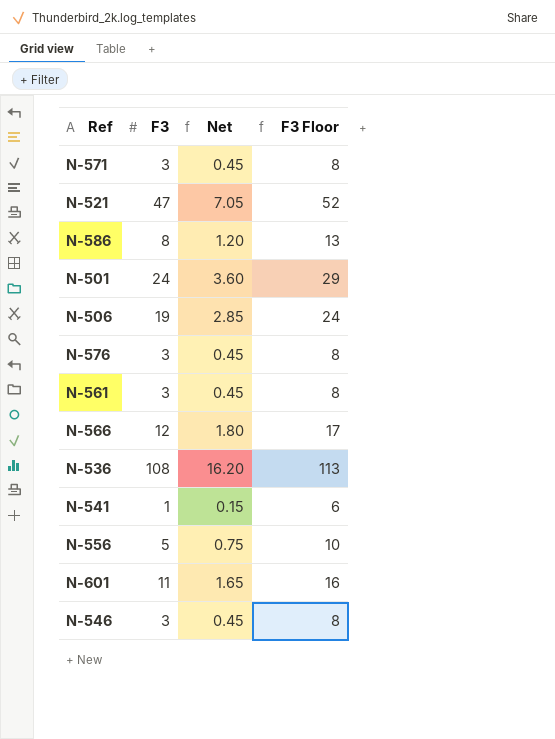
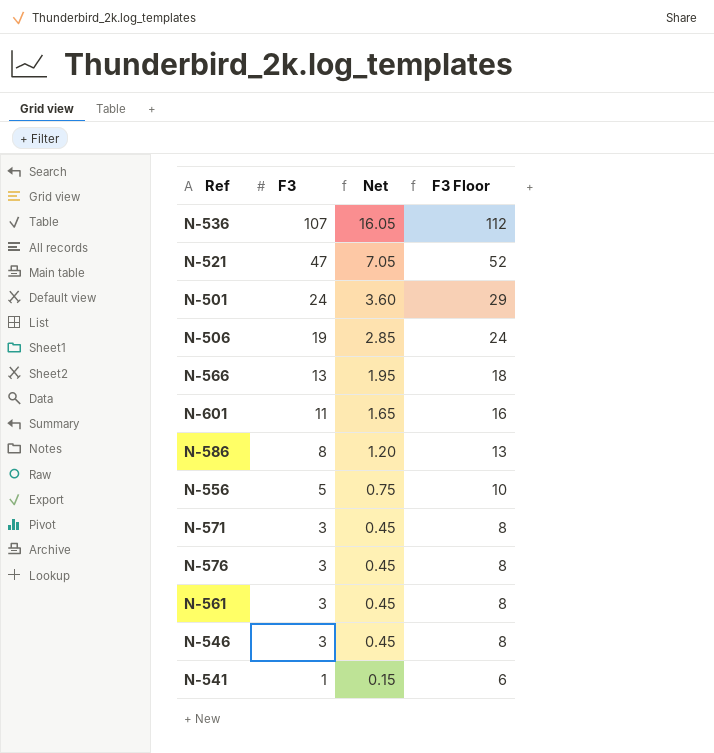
row order: none -> F3 descending
N-536 | F3: 108 -> 107
N-536 | Net: 16.20 -> 16.05
N-536 | F3 Floor: 113 -> 112
N-566 | F3: 12 -> 13
N-566 | Net: 1.80 -> 1.95
N-566 | F3 Floor: 17 -> 18

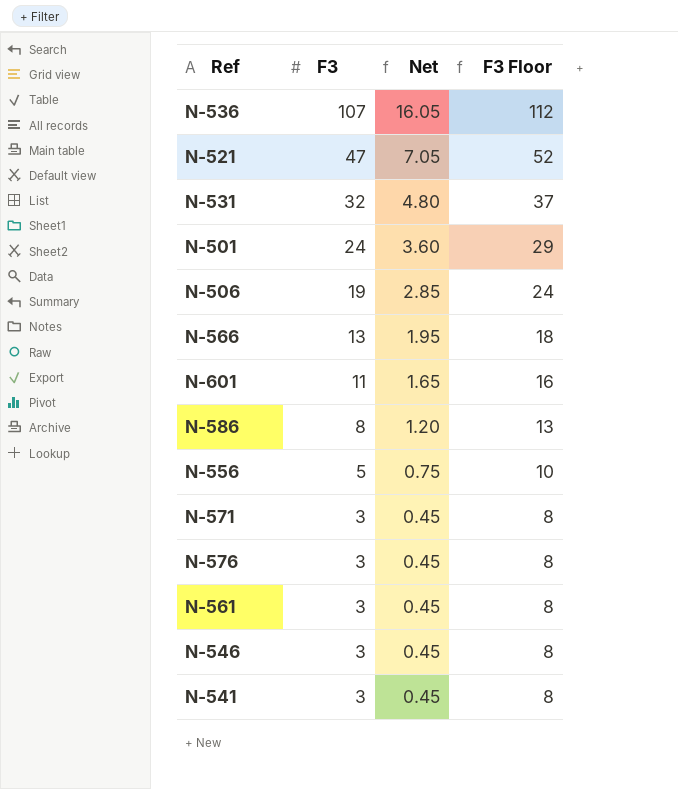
row N-531: none -> 32 | 4.80 | 37
N-541 | F3: 1 -> 3
N-541 | Net: 0.15 -> 0.45
N-541 | F3 Floor: 6 -> 8

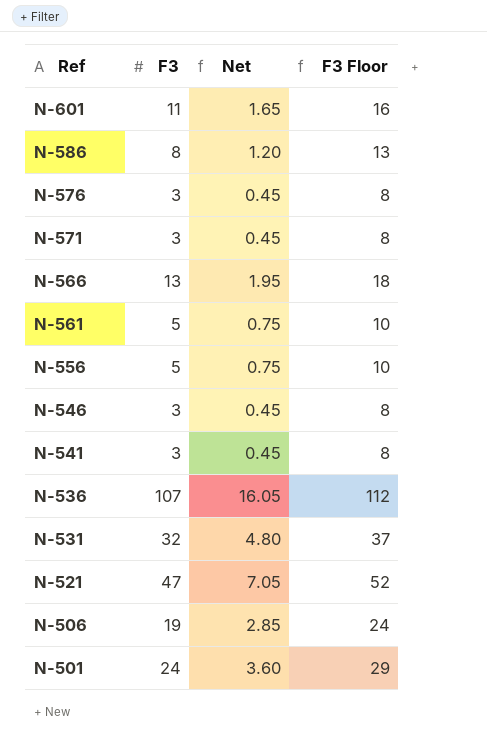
row order: F3 descending -> Ref descending
N-561 | F3: 3 -> 5
N-561 | Net: 0.45 -> 0.75
N-561 | F3 Floor: 8 -> 10

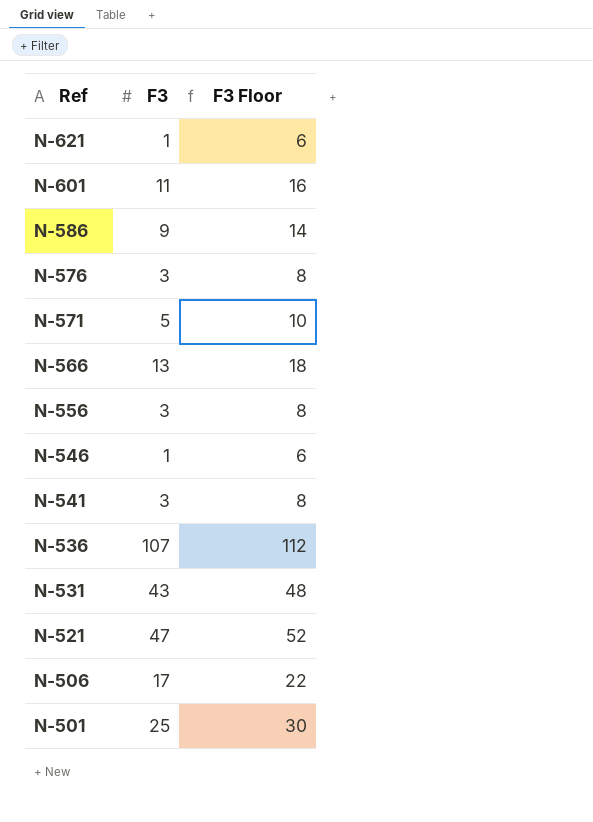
column Net | formula: [F3] * 0.15 -> none
row N-561: 5 | 0.75 | 10 -> none
row N-621: none -> 1 | 6
N-586 | F3: 8 -> 9
N-586 | F3 Floor: 13 -> 14
N-571 | F3: 3 -> 5
N-571 | F3 Floor: 8 -> 10
N-556 | F3: 5 -> 3
N-556 | F3 Floor: 10 -> 8
N-546 | F3: 3 -> 1
N-546 | F3 Floor: 8 -> 6
N-531 | F3: 32 -> 43
N-531 | F3 Floor: 37 -> 48
N-506 | F3: 19 -> 17
N-506 | F3 Floor: 24 -> 22
N-501 | F3: 24 -> 25
N-501 | F3 Floor: 29 -> 30

